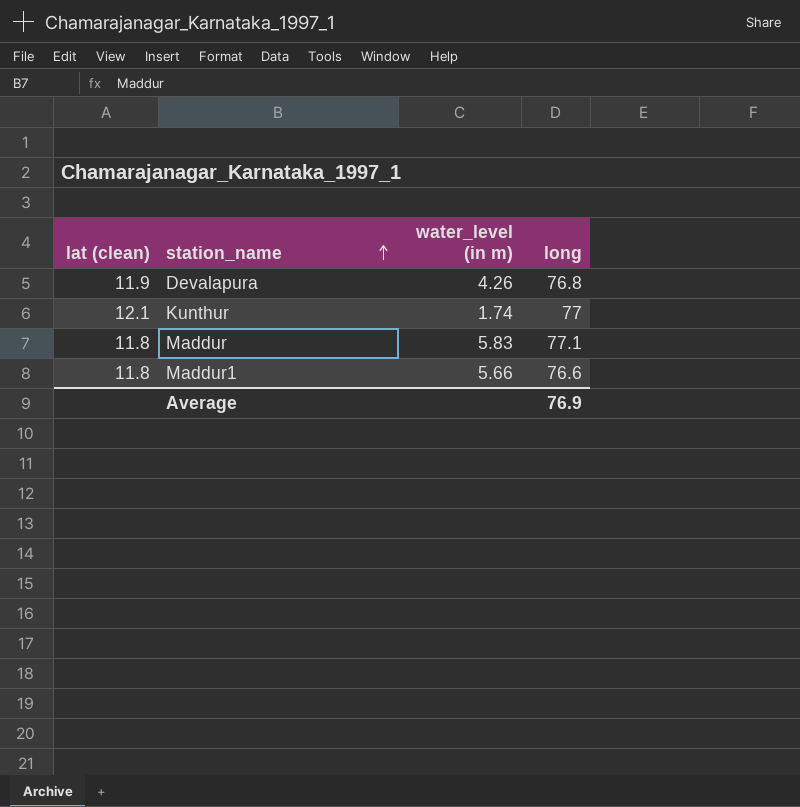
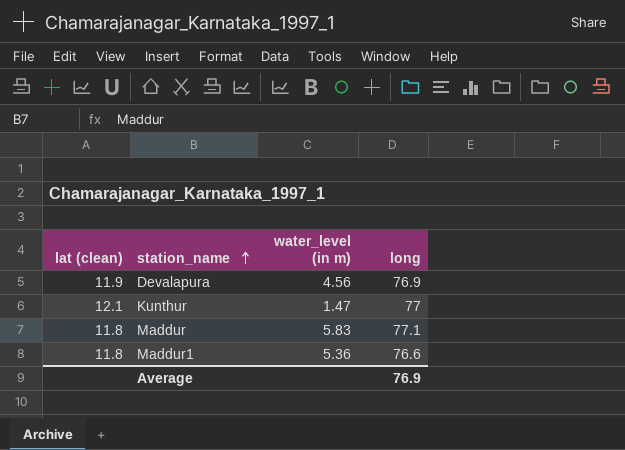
Devalapura | water_level (in m): 4.26 -> 4.56
Devalapura | long: 76.8 -> 76.9
Kunthur | water_level (in m): 1.74 -> 1.47
Maddur1 | water_level (in m): 5.66 -> 5.36

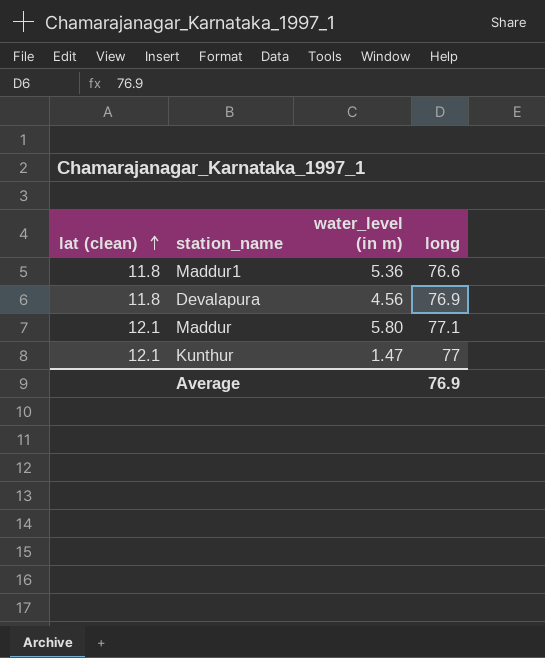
row order: station_name ascending -> lat (clean) ascending
Devalapura | lat (clean): 11.9 -> 11.8
Maddur | lat (clean): 11.8 -> 12.1
Maddur | water_level (in m): 5.83 -> 5.80

